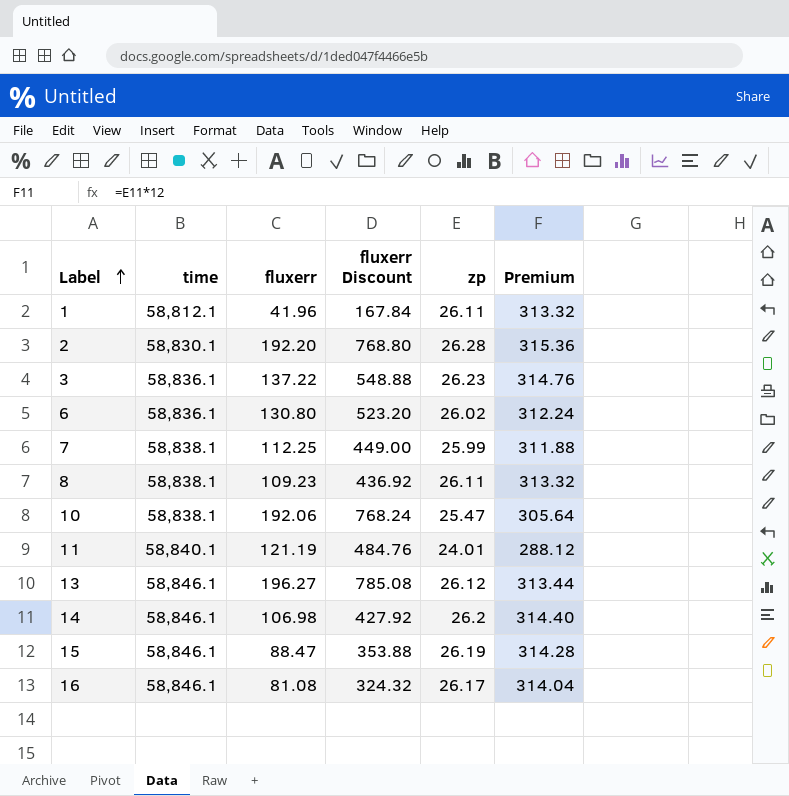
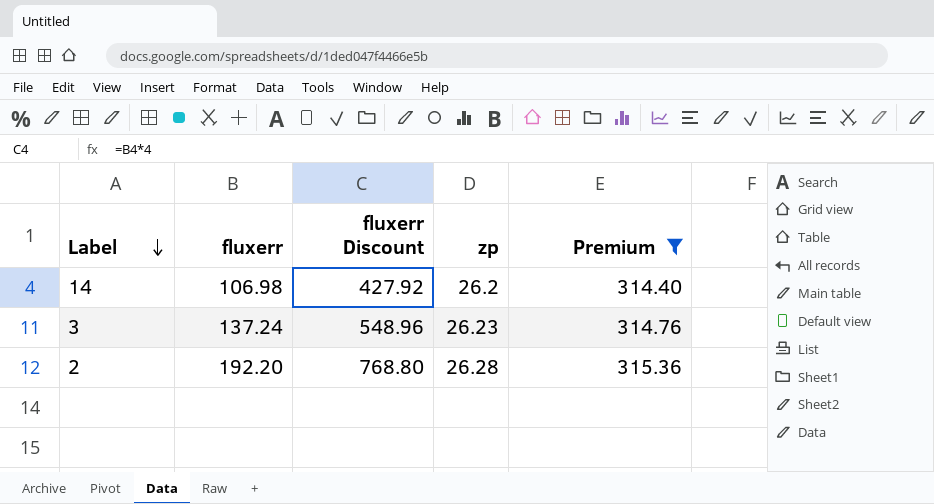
filter: none -> Premium >= 314.40
row order: Label ascending -> Label descending
column time | position: 2 -> none
3 | fluxerr: 137.22 -> 137.24
3 | fluxerr Discount: 548.88 -> 548.96

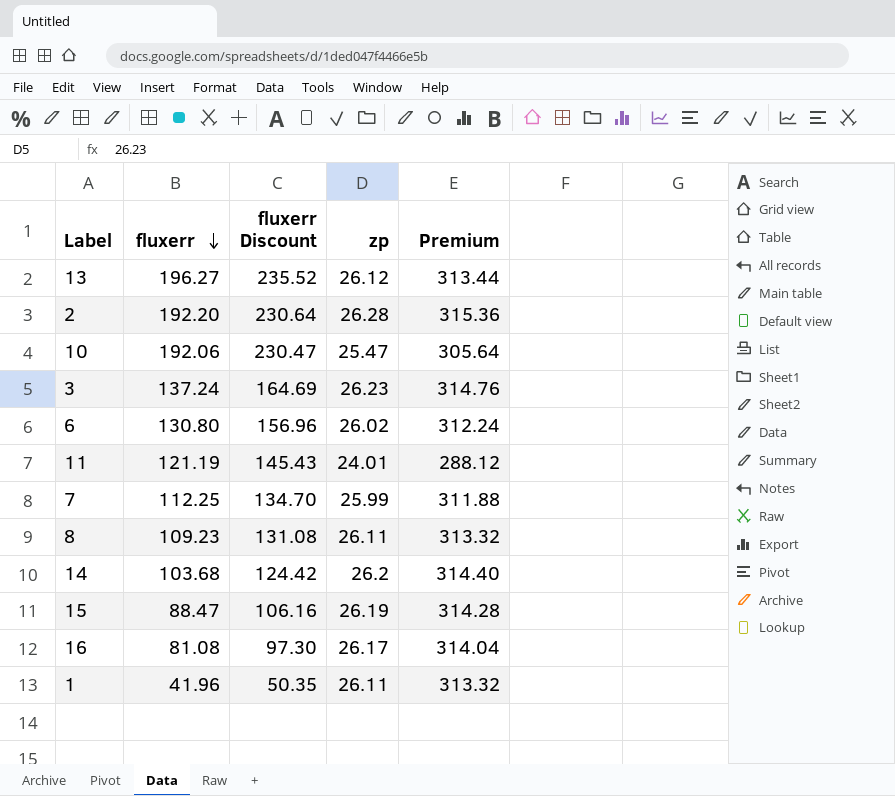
filter: Premium >= 314.40 -> none
row order: Label descending -> fluxerr descending
column fluxerr Discount | formula: [fluxerr] * 4 -> [fluxerr] * 1.2
14 | fluxerr: 106.98 -> 103.68

